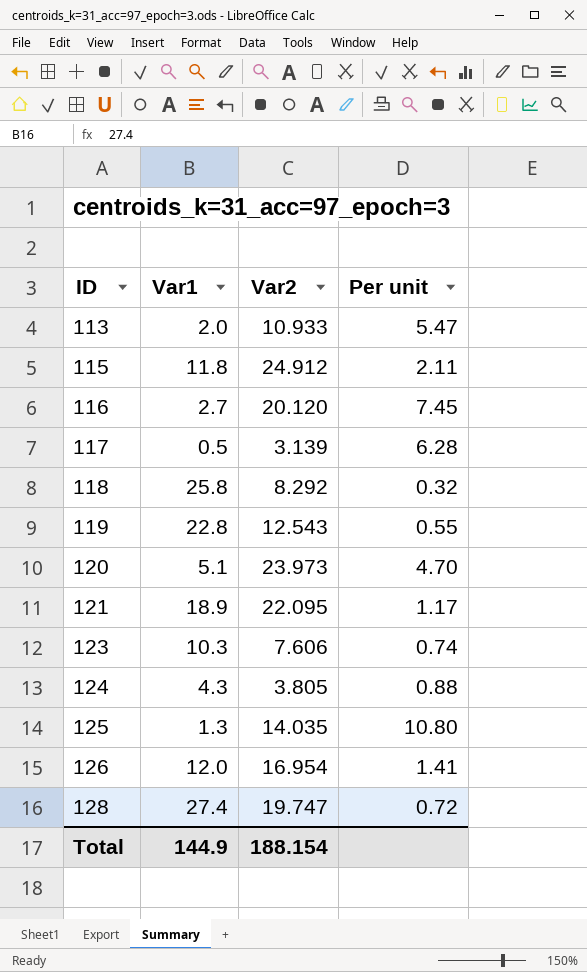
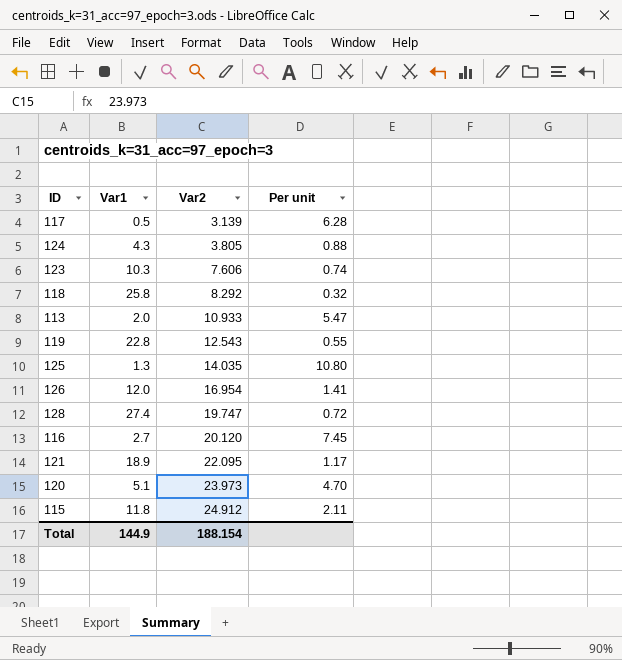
row order: ID ascending -> Var2 ascending

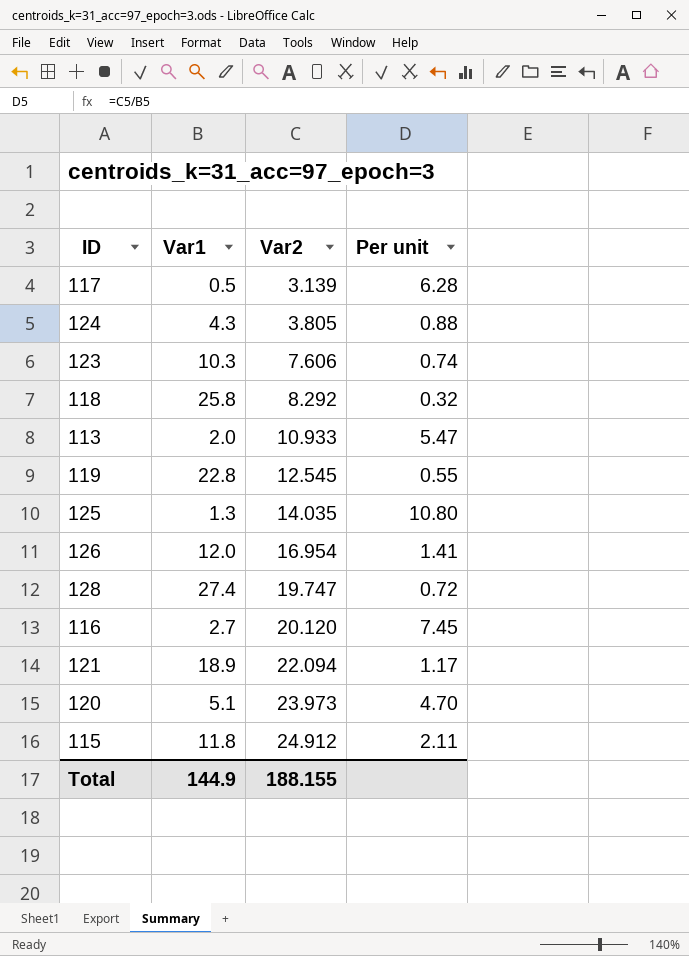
119 | Var2: 12.543 -> 12.545
121 | Var2: 22.095 -> 22.094
Total | Var2: 188.154 -> 188.155

